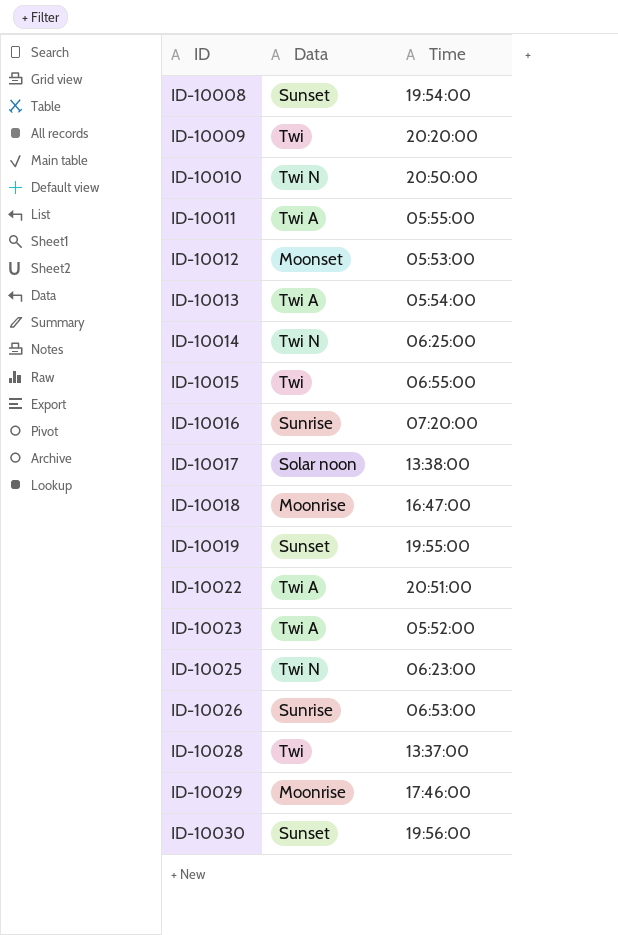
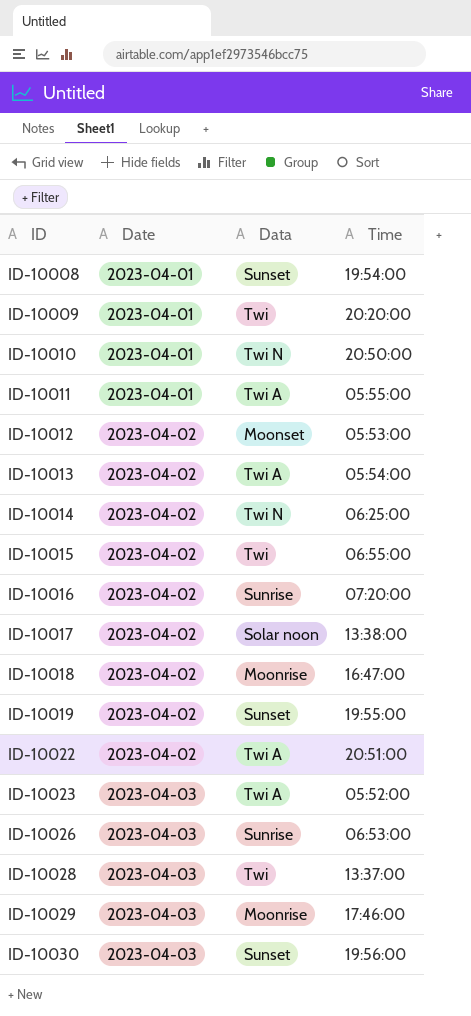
column Date | position: none -> 2
row ID-10025: Twi N | 06:23:00 -> none

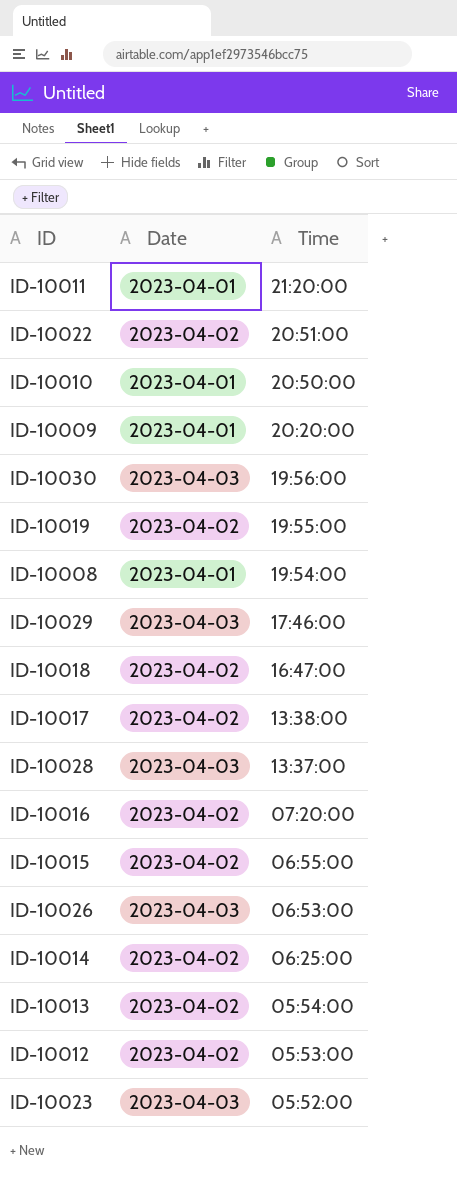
row order: ID ascending -> Time descending
column Data | position: 3 -> none
ID-10011 | Time: 05:55:00 -> 21:20:00

